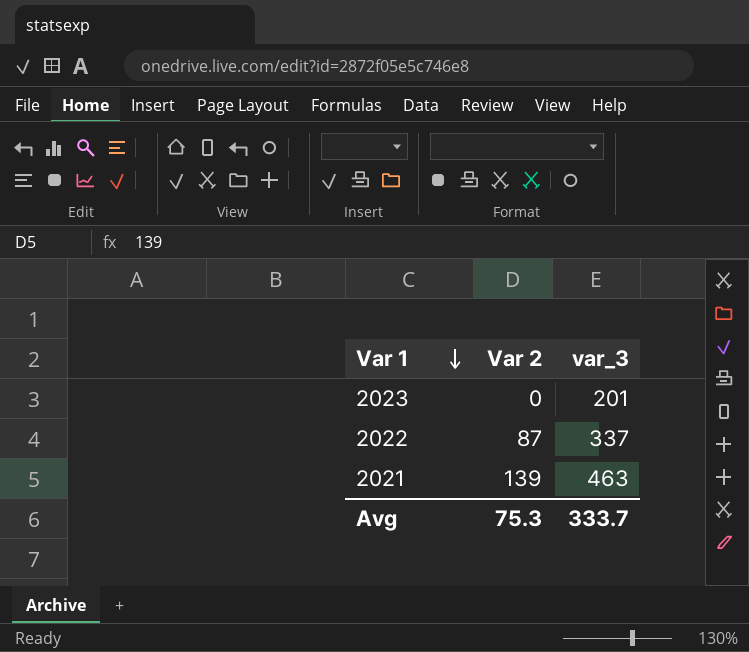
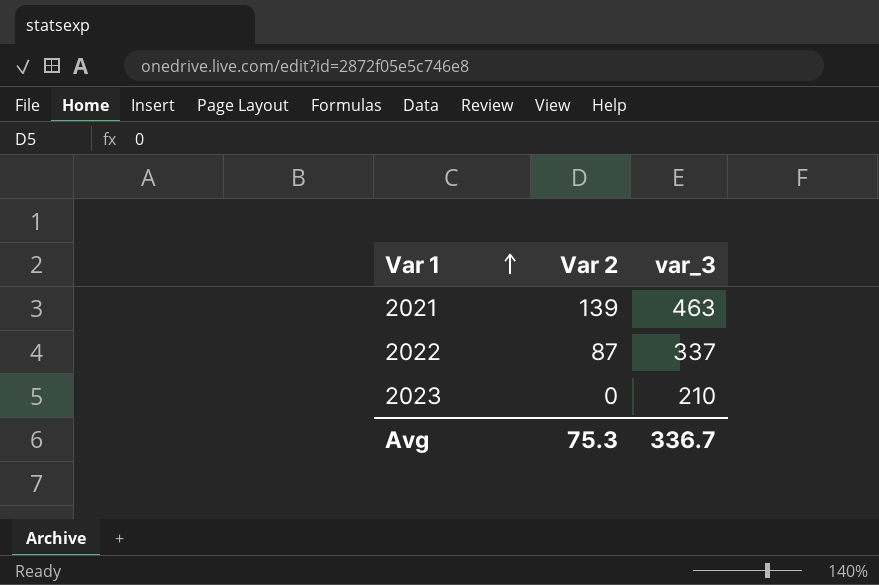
row order: Var 1 descending -> Var 1 ascending
2023 | var_3: 201 -> 210
Avg | var_3: 333.7 -> 336.7

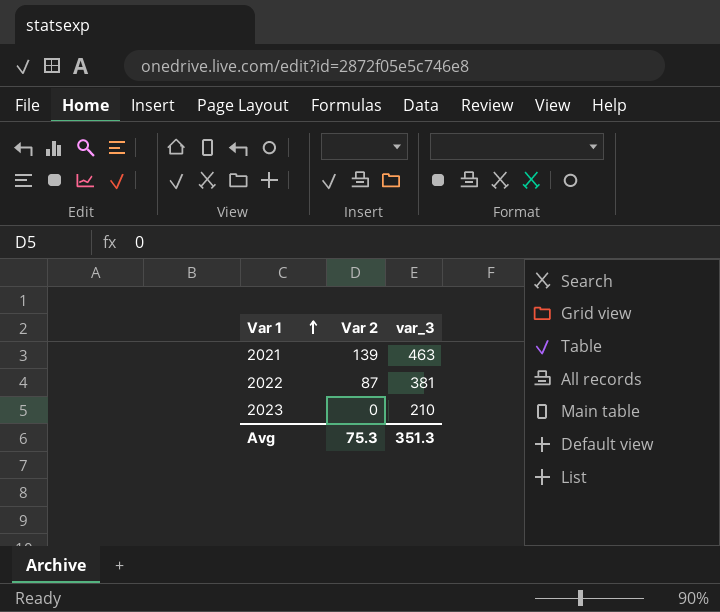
2022 | var_3: 337 -> 381
Avg | var_3: 336.7 -> 351.3

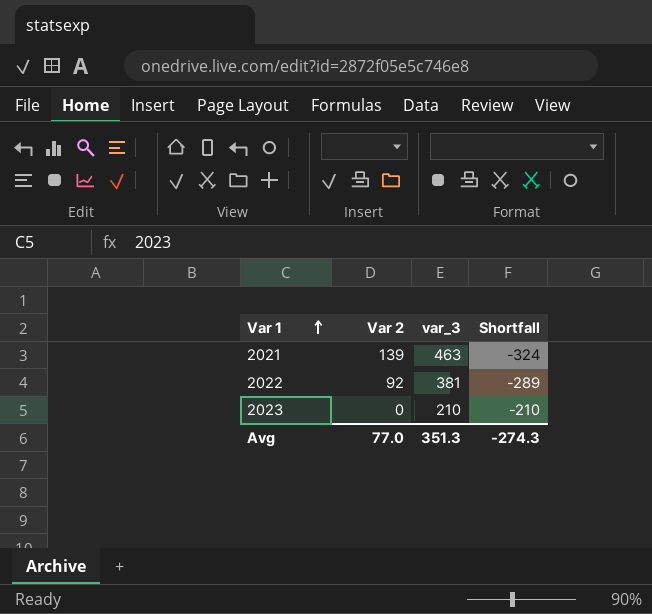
column Shortfall | formula: none -> [Var 2] - [var_3]
2022 | Var 2: 87 -> 92
Avg | Var 2: 75.3 -> 77.0

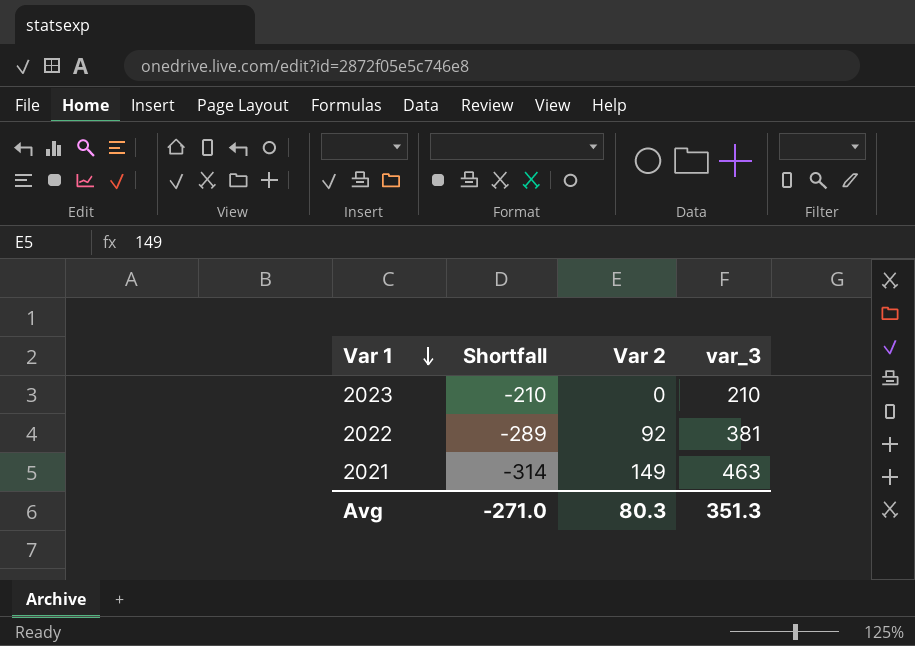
row order: Var 1 ascending -> Var 1 descending
column Shortfall | position: 4 -> 2
2021 | Shortfall: -324 -> -314
2021 | Var 2: 139 -> 149
Avg | Shortfall: -274.3 -> -271.0
Avg | Var 2: 77.0 -> 80.3

